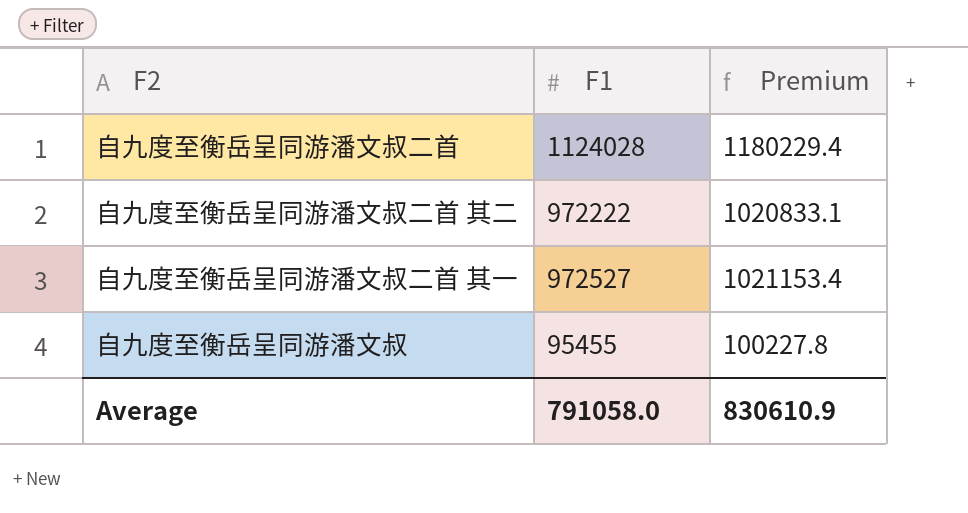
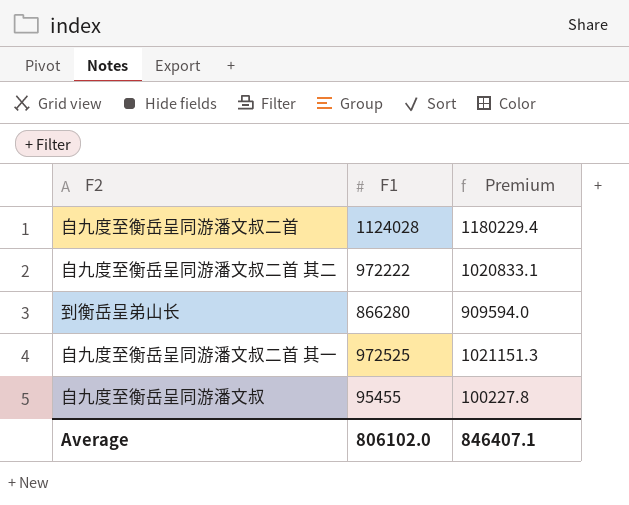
row 到衡岳呈弟山长: none -> 866280 | 909594.0
自九度至衡岳呈同游潘文叔二首 其一 | F1: 972527 -> 972525
自九度至衡岳呈同游潘文叔二首 其一 | Premium: 1021153.4 -> 1021151.3
Average | F1: 791058.0 -> 806102.0
Average | Premium: 830610.9 -> 846407.1

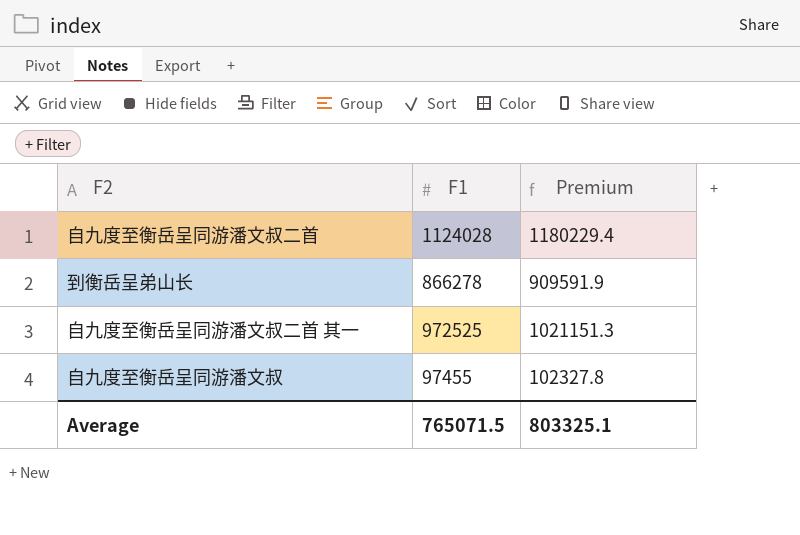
row 自九度至衡岳呈同游潘文叔二首 其二: 972222 | 1020833.1 -> none
到衡岳呈弟山长 | F1: 866280 -> 866278
到衡岳呈弟山长 | Premium: 909594.0 -> 909591.9
自九度至衡岳呈同游潘文叔 | F1: 95455 -> 97455
自九度至衡岳呈同游潘文叔 | Premium: 100227.8 -> 102327.8
Average | F1: 806102.0 -> 765071.5
Average | Premium: 846407.1 -> 803325.1

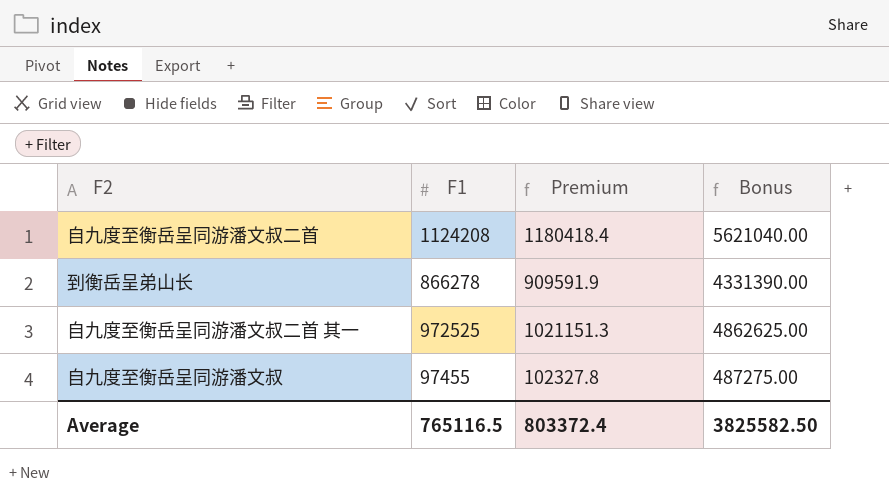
column Bonus | formula: none -> [F1] * 5
自九度至衡岳呈同游潘文叔二首 | F1: 1124028 -> 1124208
自九度至衡岳呈同游潘文叔二首 | Premium: 1180229.4 -> 1180418.4
Average | F1: 765071.5 -> 765116.5
Average | Premium: 803325.1 -> 803372.4

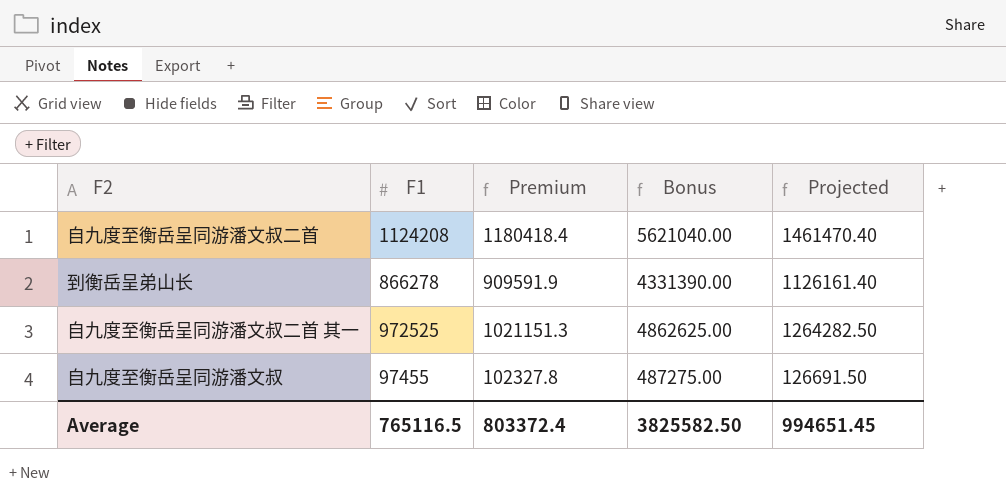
column Projected | formula: none -> [F1] * 1.3

